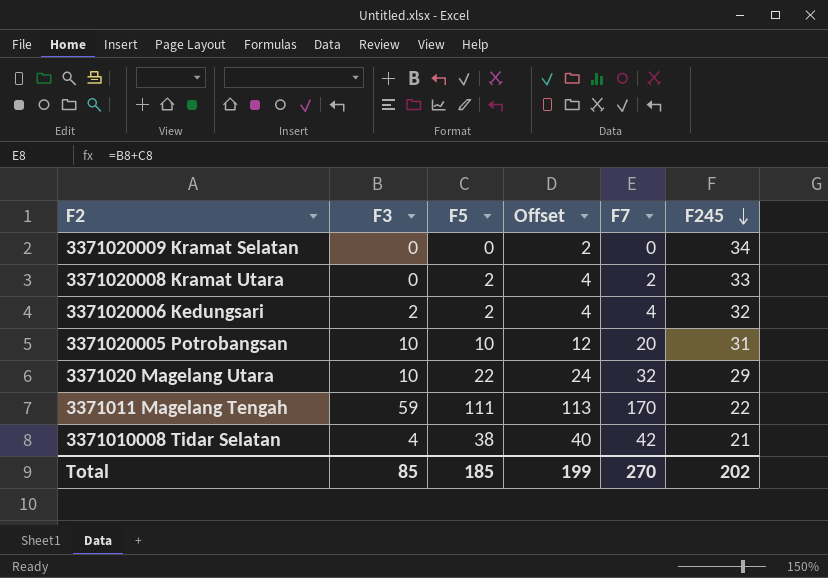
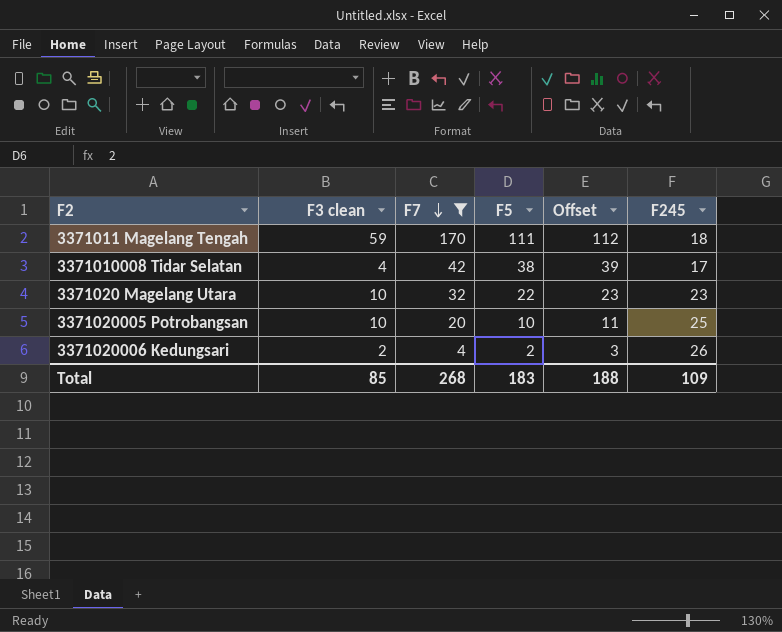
filter: none -> F7 >= 4
row order: F245 descending -> F7 descending
column name: F3 -> F3 clean
column F7 | position: 5 -> 3
column Offset | formula: [F5] + 2 -> [F5] + 1
3371011 Magelang Tengah | F245: 22 -> 18
3371010008 Tidar Selatan | F245: 21 -> 17
3371020 Magelang Utara | F245: 29 -> 23
3371020005 Potrobangsan | F245: 31 -> 25
3371020006 Kedungsari | F245: 32 -> 26
Total | F7: 270 -> 268
Total | F5: 185 -> 183
Total | Offset: 199 -> 188
Total | F245: 202 -> 109

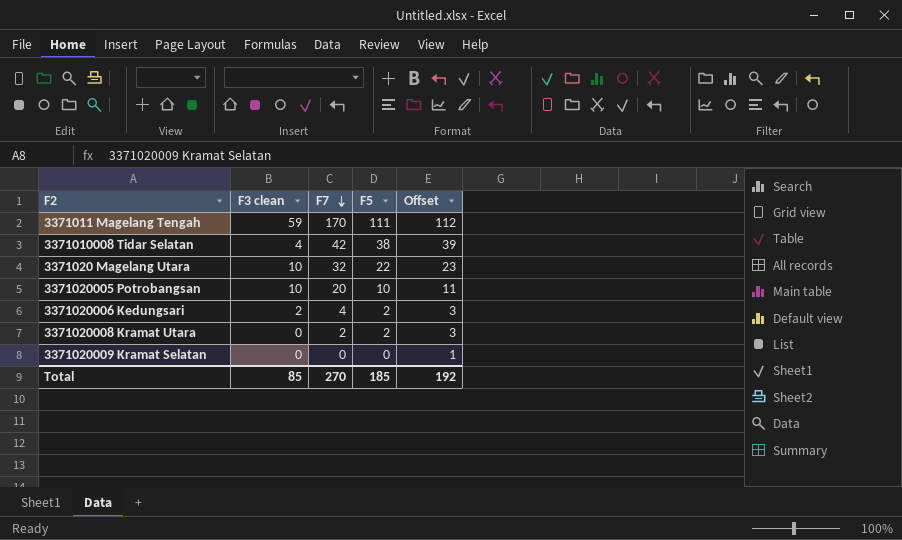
filter: F7 >= 4 -> none
column F245 | position: 6 -> none
Total | F7: 268 -> 270
Total | F5: 183 -> 185
Total | Offset: 188 -> 192

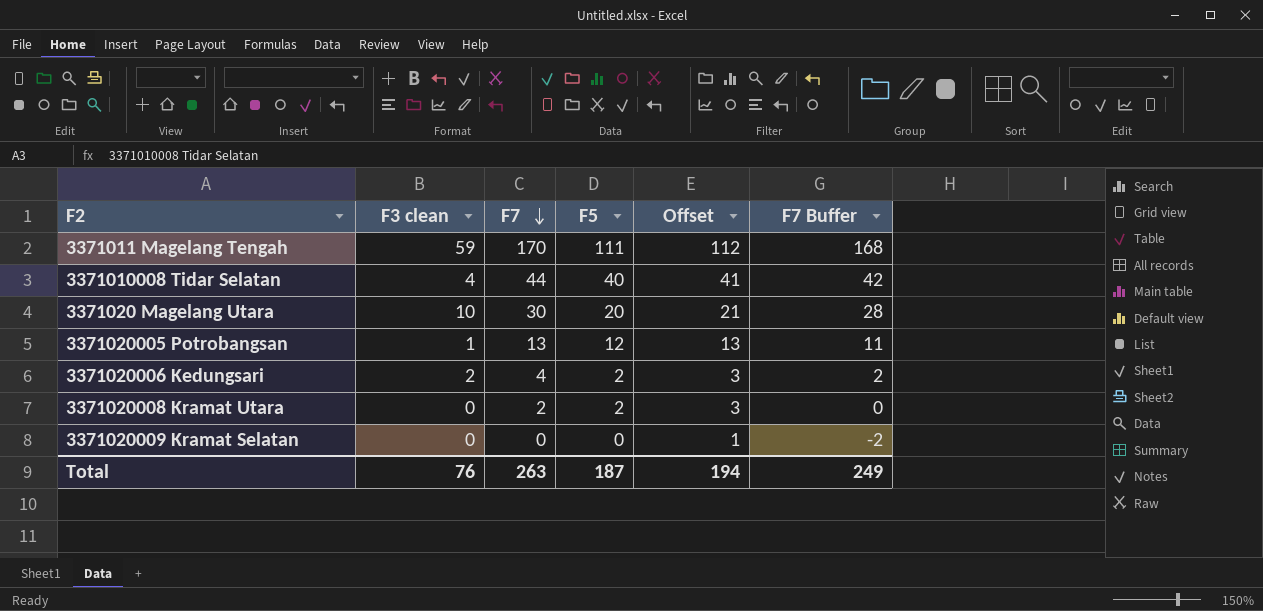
column F7 Buffer | formula: none -> [F7] - 2
3371010008 Tidar Selatan | F7: 42 -> 44
3371010008 Tidar Selatan | F5: 38 -> 40
3371010008 Tidar Selatan | Offset: 39 -> 41
3371020 Magelang Utara | F7: 32 -> 30
3371020 Magelang Utara | F5: 22 -> 20
3371020 Magelang Utara | Offset: 23 -> 21
3371020005 Potrobangsan | F3 clean: 10 -> 1
3371020005 Potrobangsan | F7: 20 -> 13
3371020005 Potrobangsan | F5: 10 -> 12
3371020005 Potrobangsan | Offset: 11 -> 13
Total | F3 clean: 85 -> 76
Total | F7: 270 -> 263
Total | F5: 185 -> 187
Total | Offset: 192 -> 194

